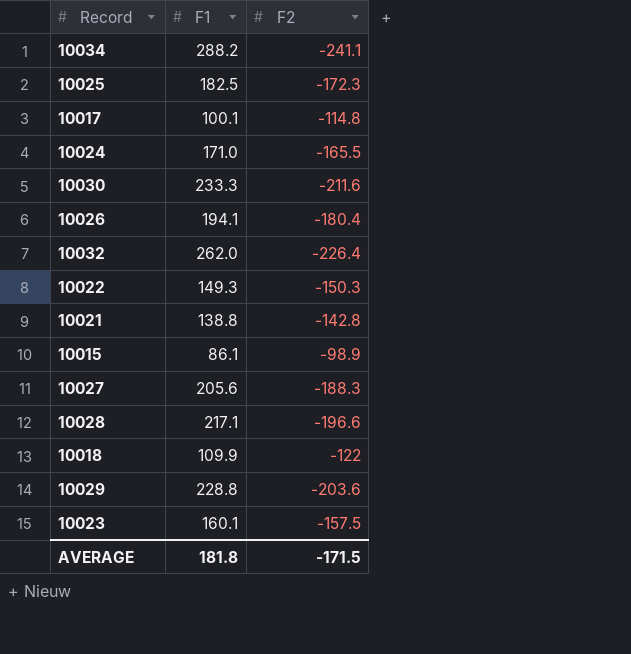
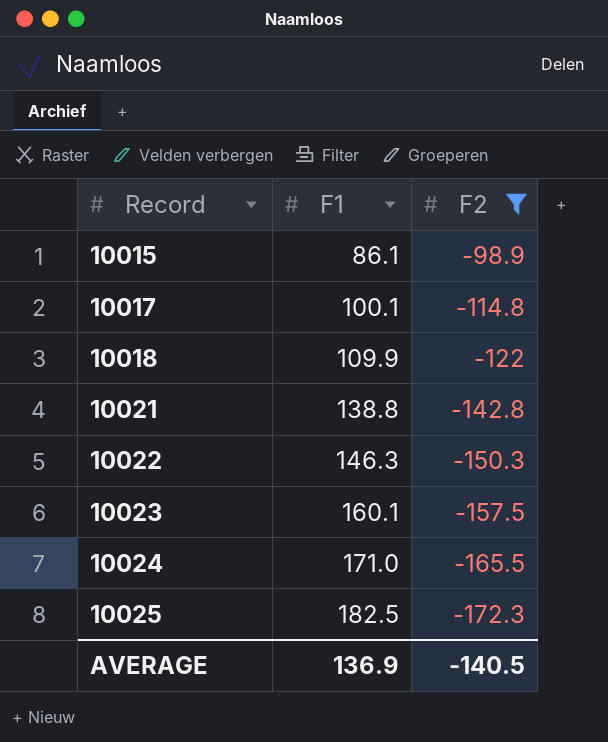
filter: none -> F2 >= -172.3
row order: none -> Record ascending
10022 | F1: 149.3 -> 146.3
AVERAGE | F1: 181.8 -> 136.9
AVERAGE | F2: -171.5 -> -140.5

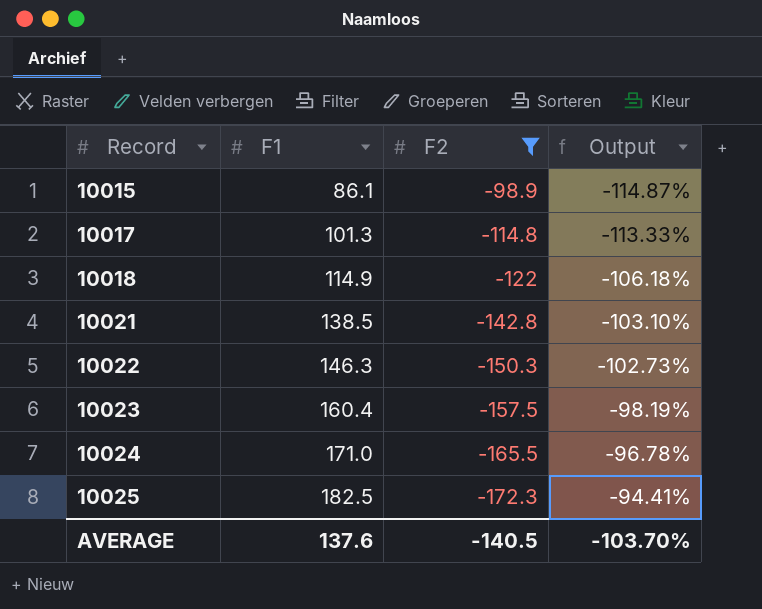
column Output | formula: none -> [F2] / [F1]
10017 | F1: 100.1 -> 101.3
10018 | F1: 109.9 -> 114.9
10021 | F1: 138.8 -> 138.5
10023 | F1: 160.1 -> 160.4
AVERAGE | F1: 136.9 -> 137.6

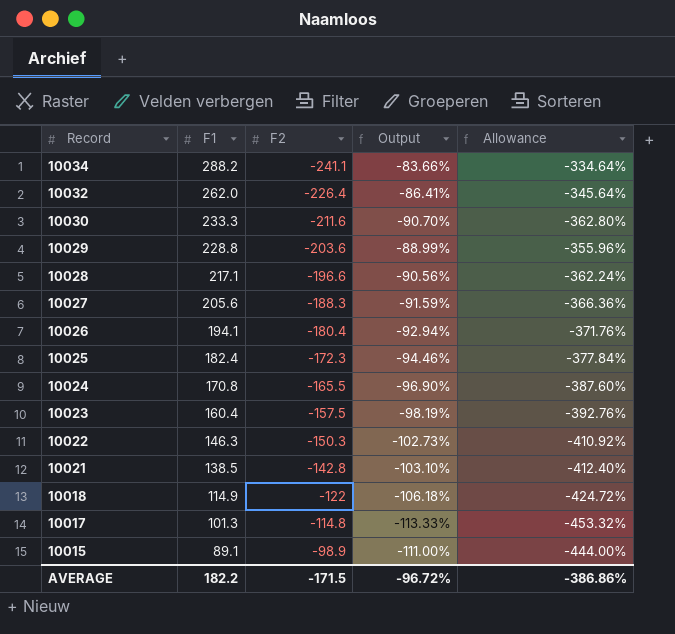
filter: F2 >= -172.3 -> none
row order: Record ascending -> Record descending
column Allowance | formula: none -> [Output] * 4
10025 | F1: 182.5 -> 182.4
10025 | Output: -94.41% -> -94.46%
10024 | F1: 171.0 -> 170.8
10024 | Output: -96.78% -> -96.90%
10015 | F1: 86.1 -> 89.1
10015 | Output: -114.87% -> -111.00%
AVERAGE | F1: 137.6 -> 182.2
AVERAGE | F2: -140.5 -> -171.5
AVERAGE | Output: -103.70% -> -96.72%

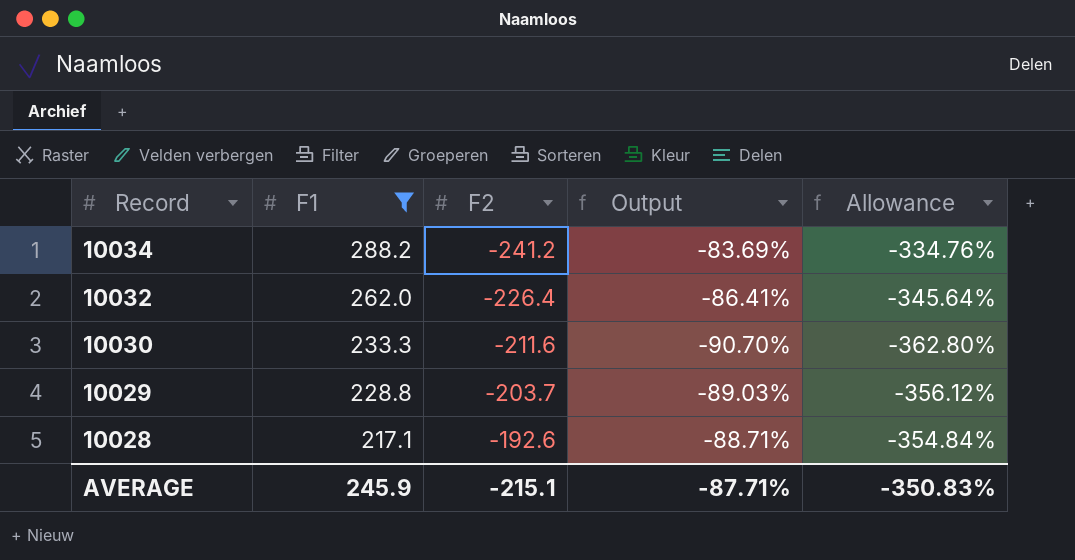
filter: none -> F1 >= 217.1
10034 | F2: -241.1 -> -241.2
10034 | Output: -83.66% -> -83.69%
10034 | Allowance: -334.64% -> -334.76%
10029 | F2: -203.6 -> -203.7
10029 | Output: -88.99% -> -89.03%
10029 | Allowance: -355.96% -> -356.12%
10028 | F2: -196.6 -> -192.6
10028 | Output: -90.56% -> -88.71%
10028 | Allowance: -362.24% -> -354.84%
AVERAGE | F1: 182.2 -> 245.9
AVERAGE | F2: -171.5 -> -215.1
AVERAGE | Output: -96.72% -> -87.71%
AVERAGE | Allowance: -386.86% -> -350.83%

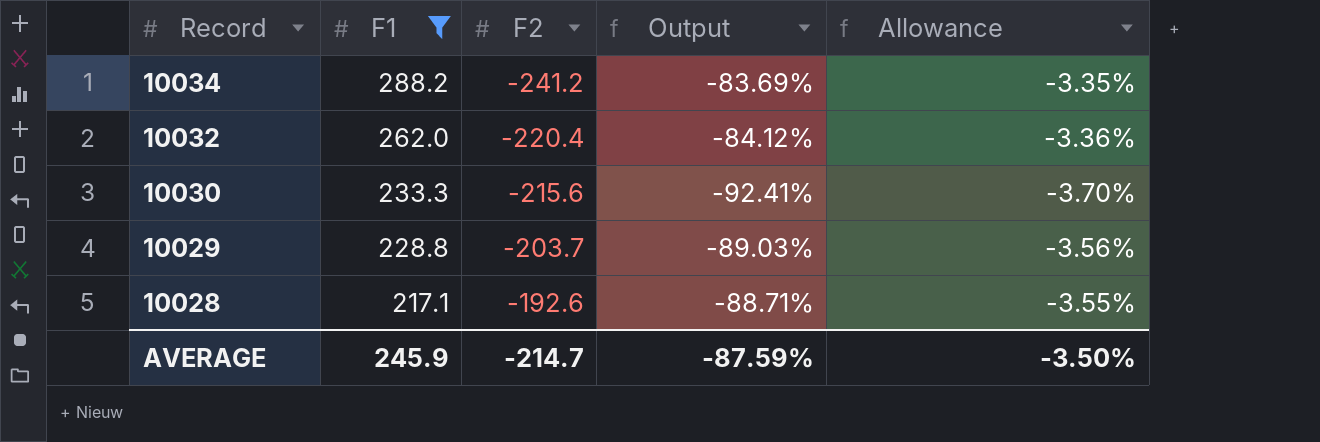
column Allowance | formula: [Output] * 4 -> [Output] * 0.04
10032 | F2: -226.4 -> -220.4
10032 | Output: -86.41% -> -84.12%
10030 | F2: -211.6 -> -215.6
10030 | Output: -90.70% -> -92.41%
AVERAGE | F2: -215.1 -> -214.7
AVERAGE | Output: -87.71% -> -87.59%
AVERAGE | Allowance: -350.83% -> -3.50%

